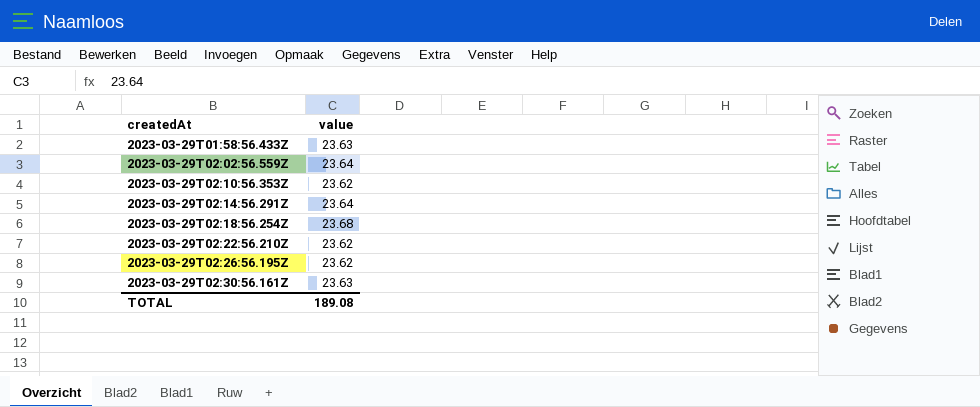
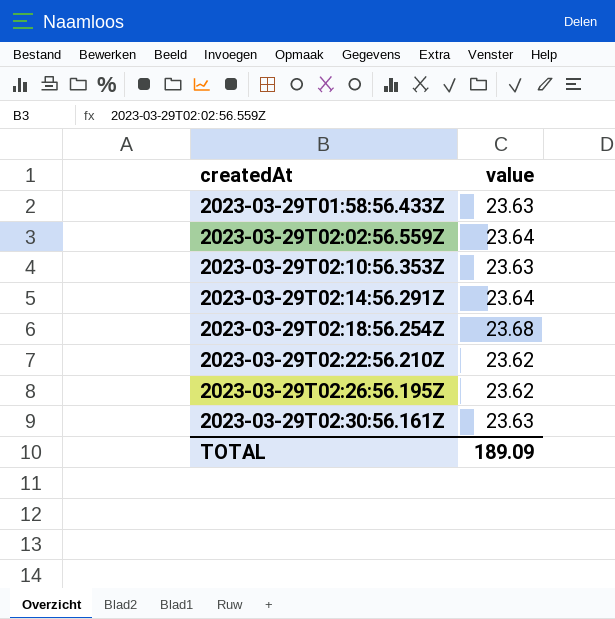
2023-03-29T02:10:56.353Z | value: 23.62 -> 23.63
TOTAL | value: 189.08 -> 189.09

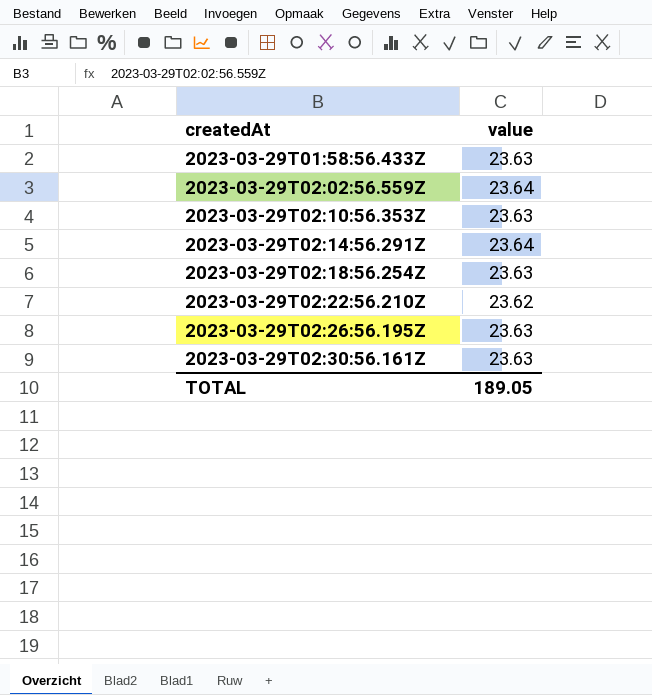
2023-03-29T02:18:56.254Z | value: 23.68 -> 23.63
2023-03-29T02:26:56.195Z | value: 23.62 -> 23.63
TOTAL | value: 189.09 -> 189.05

